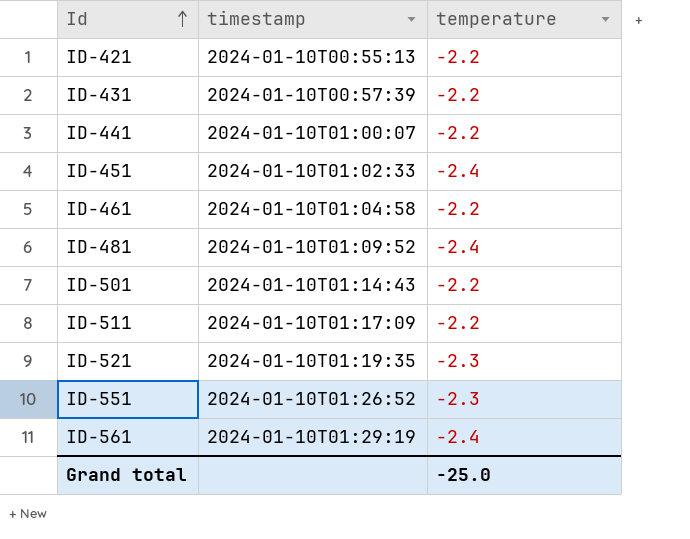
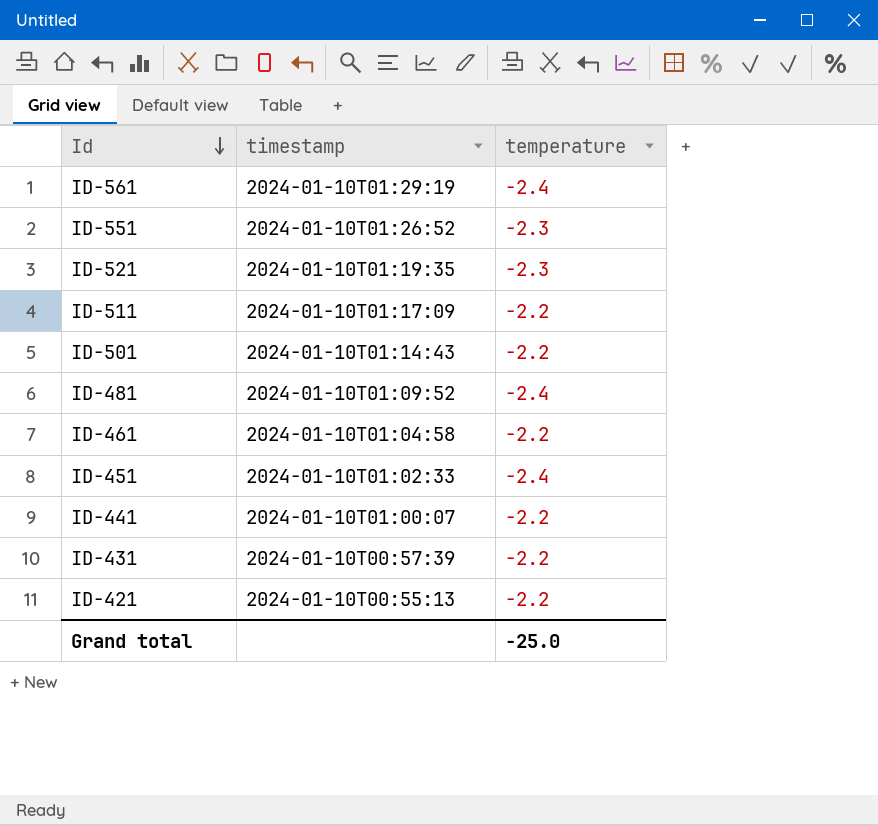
row order: Id ascending -> Id descending

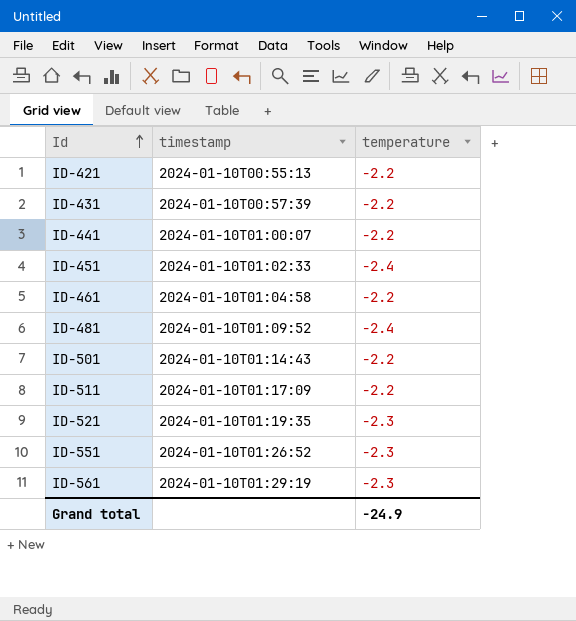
row order: Id descending -> Id ascending
ID-561 | temperature: -2.4 -> -2.3
Grand total | temperature: -25.0 -> -24.9

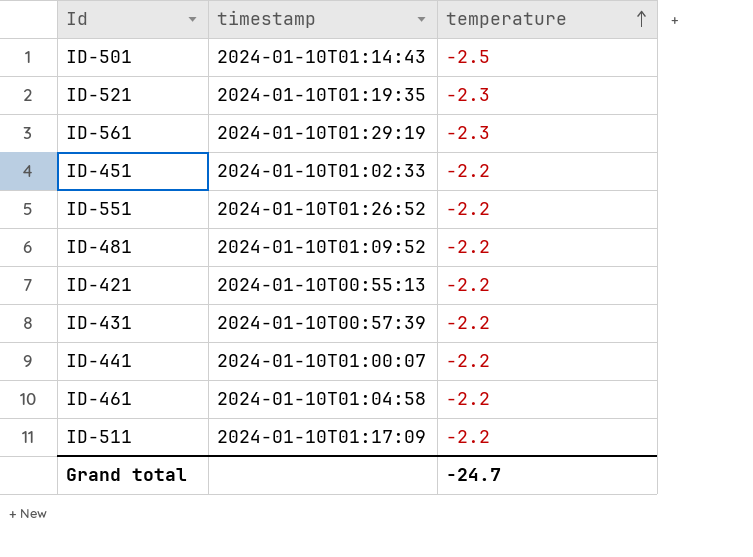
row order: Id ascending -> temperature ascending
ID-501 | temperature: -2.2 -> -2.5
ID-451 | temperature: -2.4 -> -2.2
ID-551 | temperature: -2.3 -> -2.2
ID-481 | temperature: -2.4 -> -2.2
Grand total | temperature: -24.9 -> -24.7

